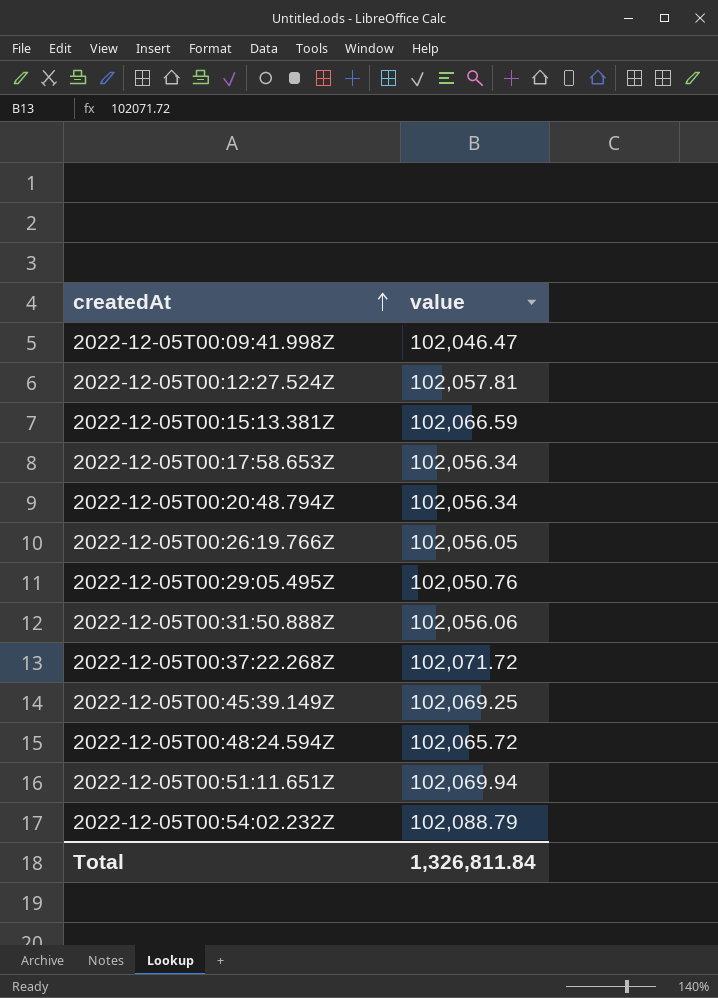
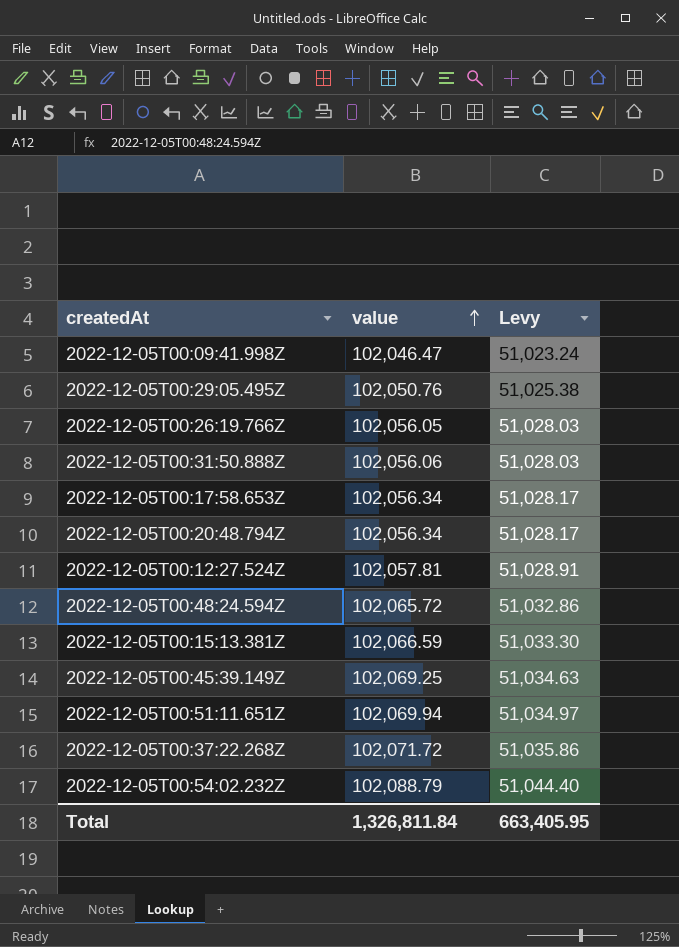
row order: createdAt ascending -> value ascending
column Levy | formula: none -> [value] * 0.5

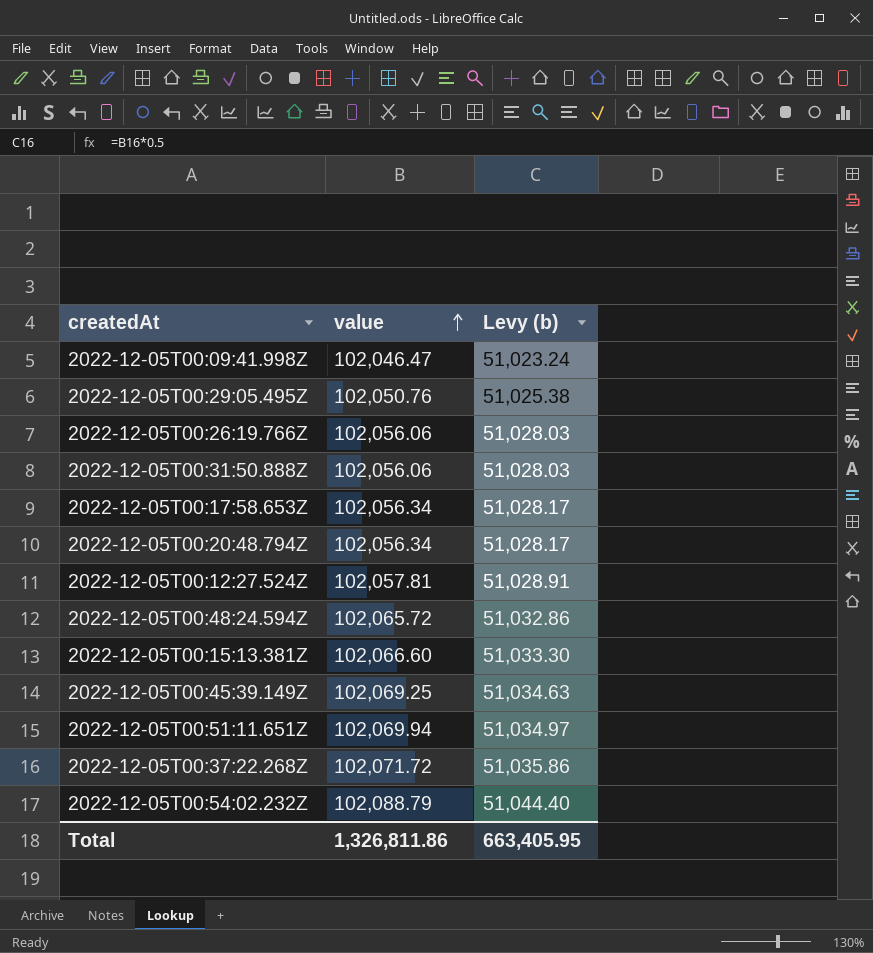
column name: Levy -> Levy (b)
2022-12-05T00:26:19.766Z | value: 102,056.05 -> 102,056.06
2022-12-05T00:15:13.381Z | value: 102,066.59 -> 102,066.60
Total | value: 1,326,811.84 -> 1,326,811.86

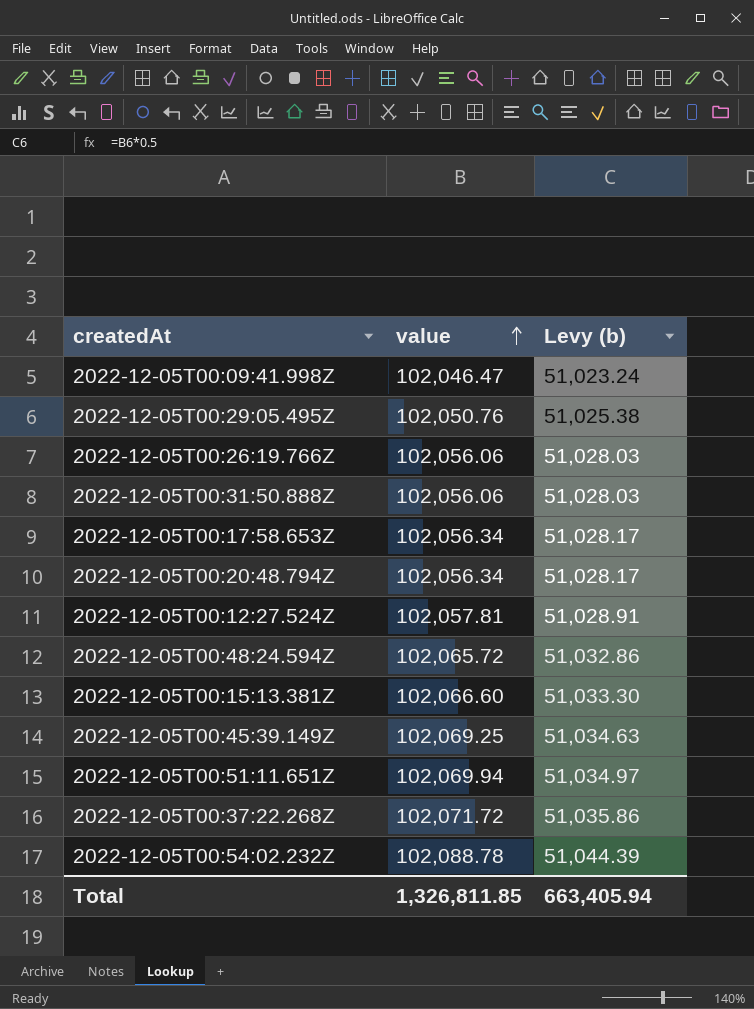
2022-12-05T00:54:02.232Z | value: 102,088.79 -> 102,088.78
2022-12-05T00:54:02.232Z | Levy (b): 51,044.40 -> 51,044.39
Total | value: 1,326,811.86 -> 1,326,811.85
Total | Levy (b): 663,405.95 -> 663,405.94

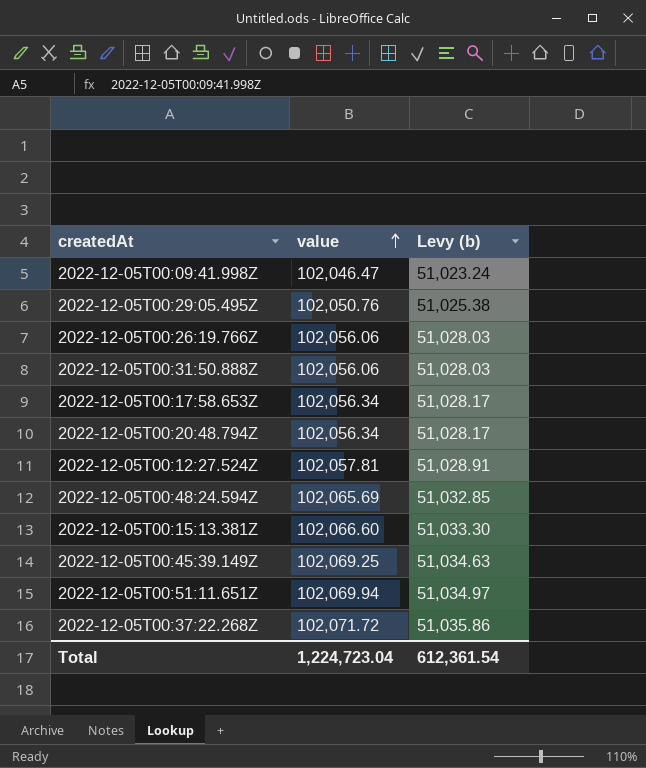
row 2022-12-05T00:54:02.232Z: 102,088.78 | 51,044.39 -> none
2022-12-05T00:48:24.594Z | value: 102,065.72 -> 102,065.69
2022-12-05T00:48:24.594Z | Levy (b): 51,032.86 -> 51,032.85
Total | value: 1,326,811.85 -> 1,224,723.04
Total | Levy (b): 663,405.94 -> 612,361.54

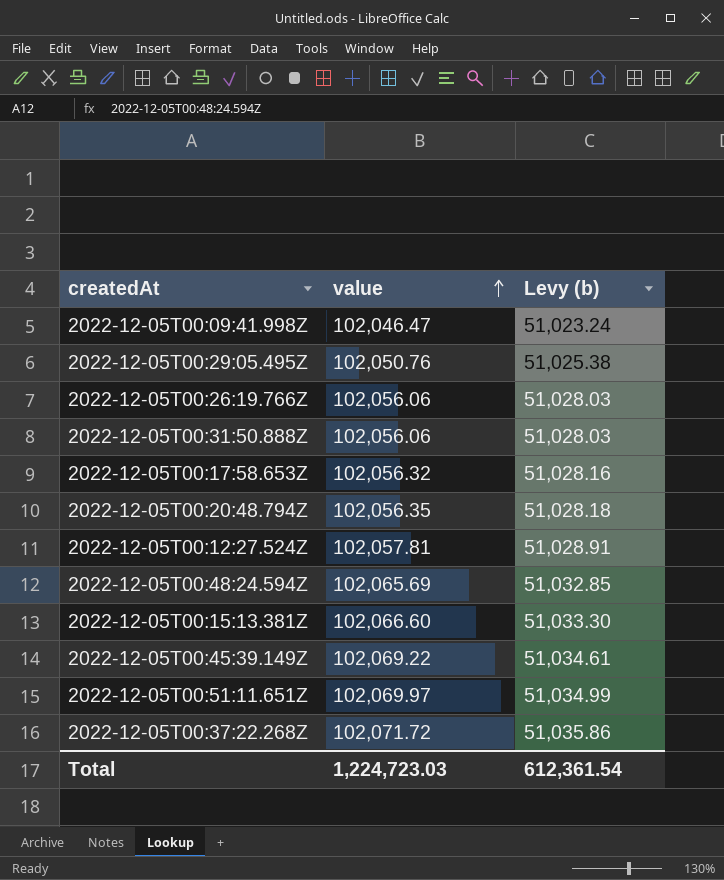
2022-12-05T00:17:58.653Z | value: 102,056.34 -> 102,056.32
2022-12-05T00:17:58.653Z | Levy (b): 51,028.17 -> 51,028.16
2022-12-05T00:20:48.794Z | value: 102,056.34 -> 102,056.35
2022-12-05T00:20:48.794Z | Levy (b): 51,028.17 -> 51,028.18
2022-12-05T00:45:39.149Z | value: 102,069.25 -> 102,069.22
2022-12-05T00:45:39.149Z | Levy (b): 51,034.63 -> 51,034.61
2022-12-05T00:51:11.651Z | value: 102,069.94 -> 102,069.97
2022-12-05T00:51:11.651Z | Levy (b): 51,034.97 -> 51,034.99
Total | value: 1,224,723.04 -> 1,224,723.03

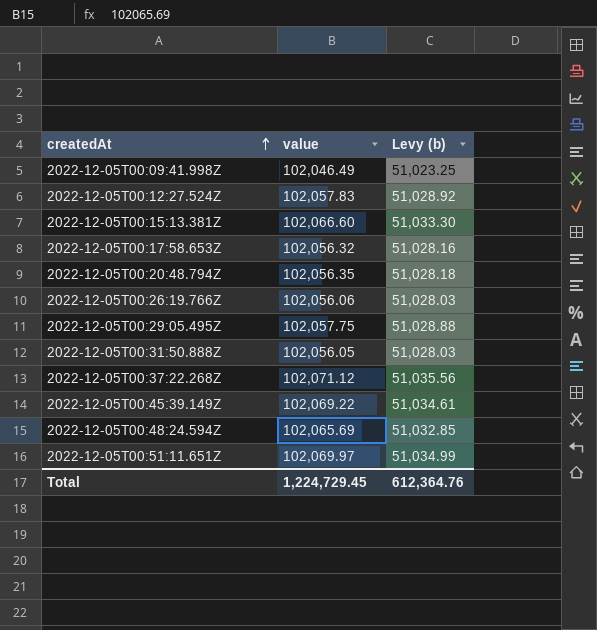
row order: value ascending -> createdAt ascending
2022-12-05T00:09:41.998Z | value: 102,046.47 -> 102,046.49
2022-12-05T00:09:41.998Z | Levy (b): 51,023.24 -> 51,023.25
2022-12-05T00:12:27.524Z | value: 102,057.81 -> 102,057.83
2022-12-05T00:12:27.524Z | Levy (b): 51,028.91 -> 51,028.92
2022-12-05T00:29:05.495Z | value: 102,050.76 -> 102,057.75
2022-12-05T00:29:05.495Z | Levy (b): 51,025.38 -> 51,028.88
2022-12-05T00:31:50.888Z | value: 102,056.06 -> 102,056.05
2022-12-05T00:37:22.268Z | value: 102,071.72 -> 102,071.12
2022-12-05T00:37:22.268Z | Levy (b): 51,035.86 -> 51,035.56
Total | value: 1,224,723.03 -> 1,224,729.45
Total | Levy (b): 612,361.54 -> 612,364.76

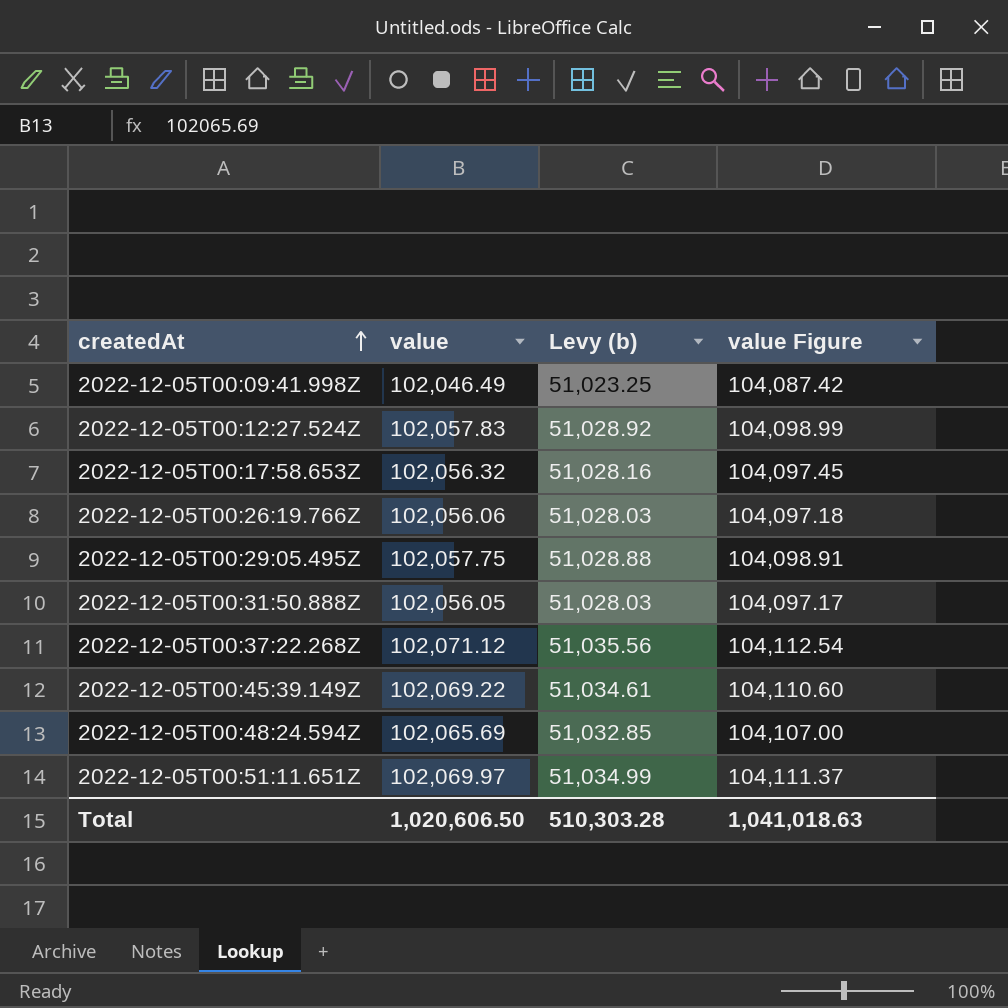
column value Figure | formula: none -> [value] * 1.02
row 2022-12-05T00:15:13.381Z: 102,066.60 | 51,033.30 -> none
row 2022-12-05T00:20:48.794Z: 102,056.35 | 51,028.18 -> none
Total | value: 1,224,729.45 -> 1,020,606.50
Total | Levy (b): 612,364.76 -> 510,303.28

